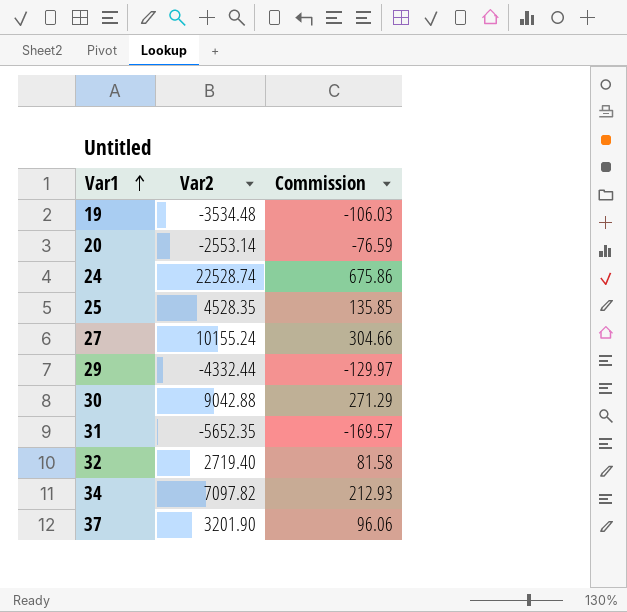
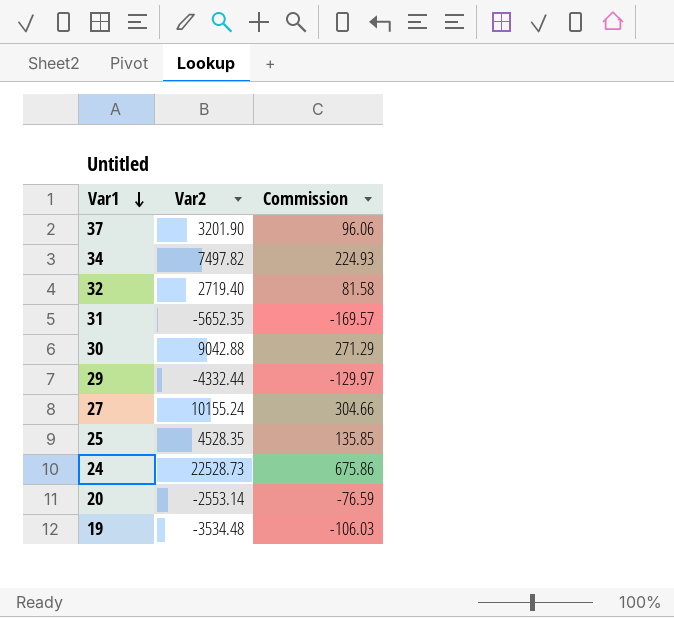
row order: Var1 ascending -> Var1 descending
34 | Var2: 7097.82 -> 7497.82
34 | Commission: 212.93 -> 224.93
24 | Var2: 22528.74 -> 22528.73

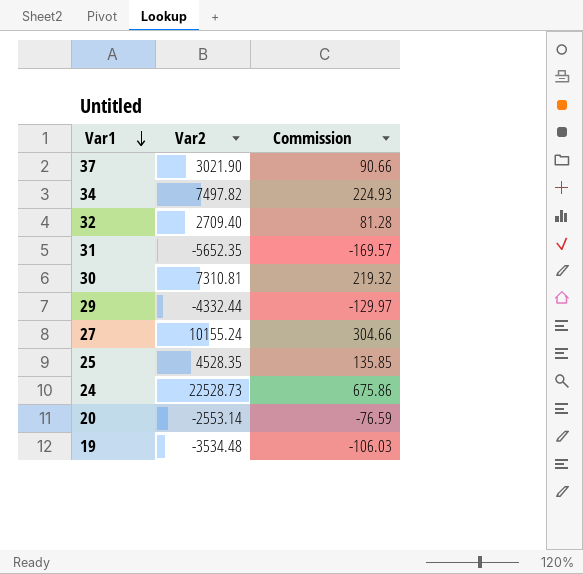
37 | Var2: 3201.90 -> 3021.90
37 | Commission: 96.06 -> 90.66
32 | Var2: 2719.40 -> 2709.40
32 | Commission: 81.58 -> 81.28
30 | Var2: 9042.88 -> 7310.81
30 | Commission: 271.29 -> 219.32

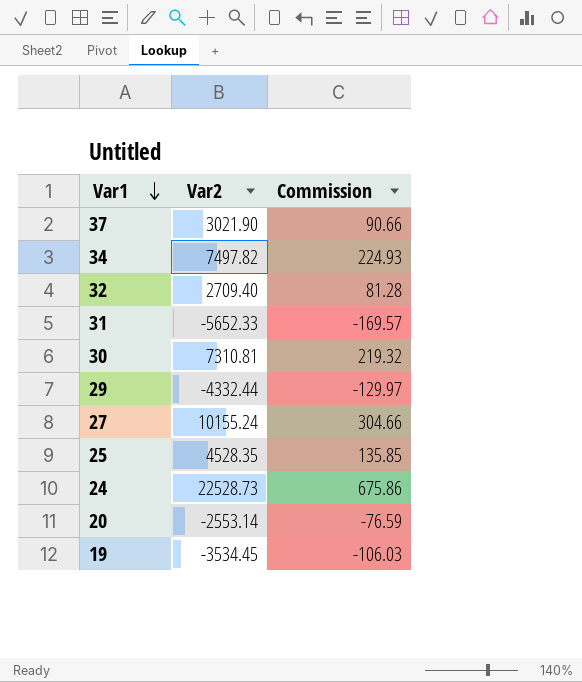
31 | Var2: -5652.35 -> -5652.33
19 | Var2: -3534.48 -> -3534.45

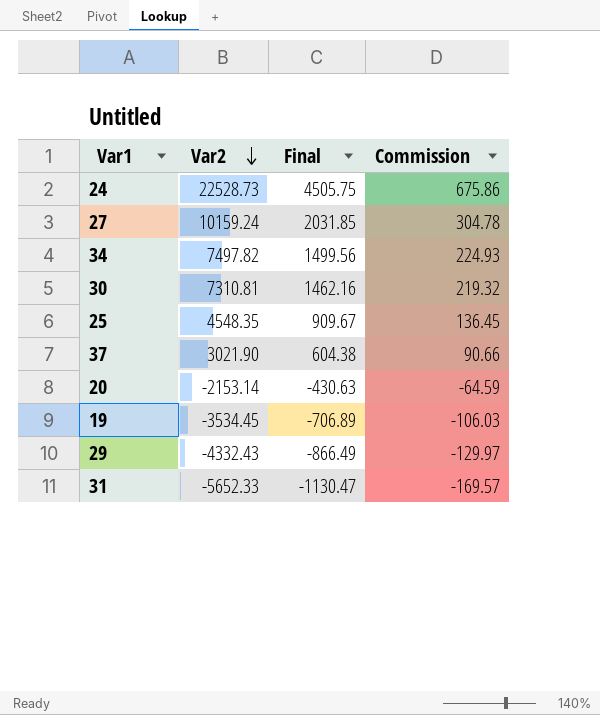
row order: Var1 descending -> Var2 descending
column Final | formula: none -> [Var2] * 0.2
row 32: 2709.40 | 81.28 -> none
27 | Var2: 10155.24 -> 10159.24
27 | Commission: 304.66 -> 304.78
25 | Var2: 4528.35 -> 4548.35
25 | Commission: 135.85 -> 136.45
20 | Var2: -2553.14 -> -2153.14
20 | Commission: -76.59 -> -64.59
29 | Var2: -4332.44 -> -4332.43

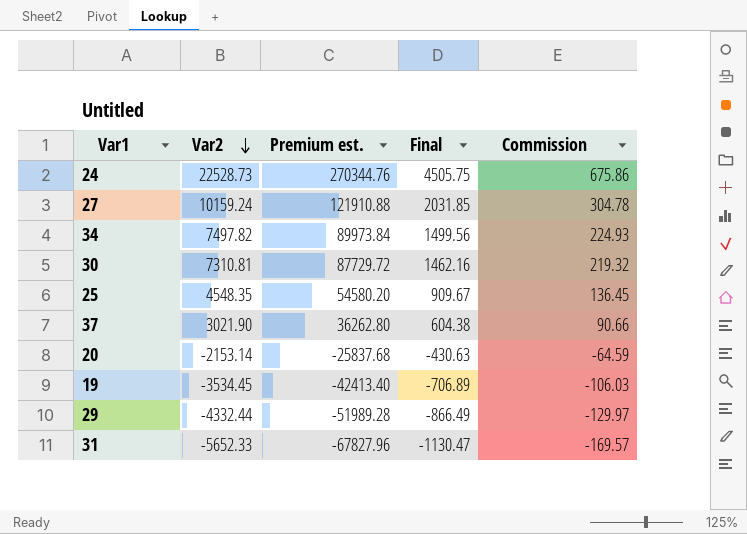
column Premium est. | formula: none -> [Var2] * 12
29 | Var2: -4332.43 -> -4332.44

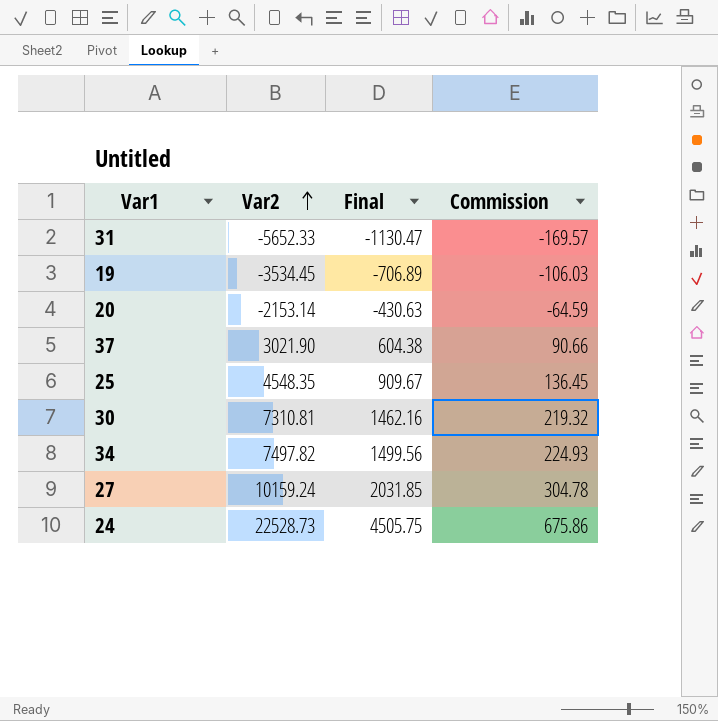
row order: Var2 descending -> Var2 ascending
column Premium est. | formula: [Var2] * 12 -> none
row 29: -4332.44 | -51989.28 | -866.49 | -129.97 -> none

